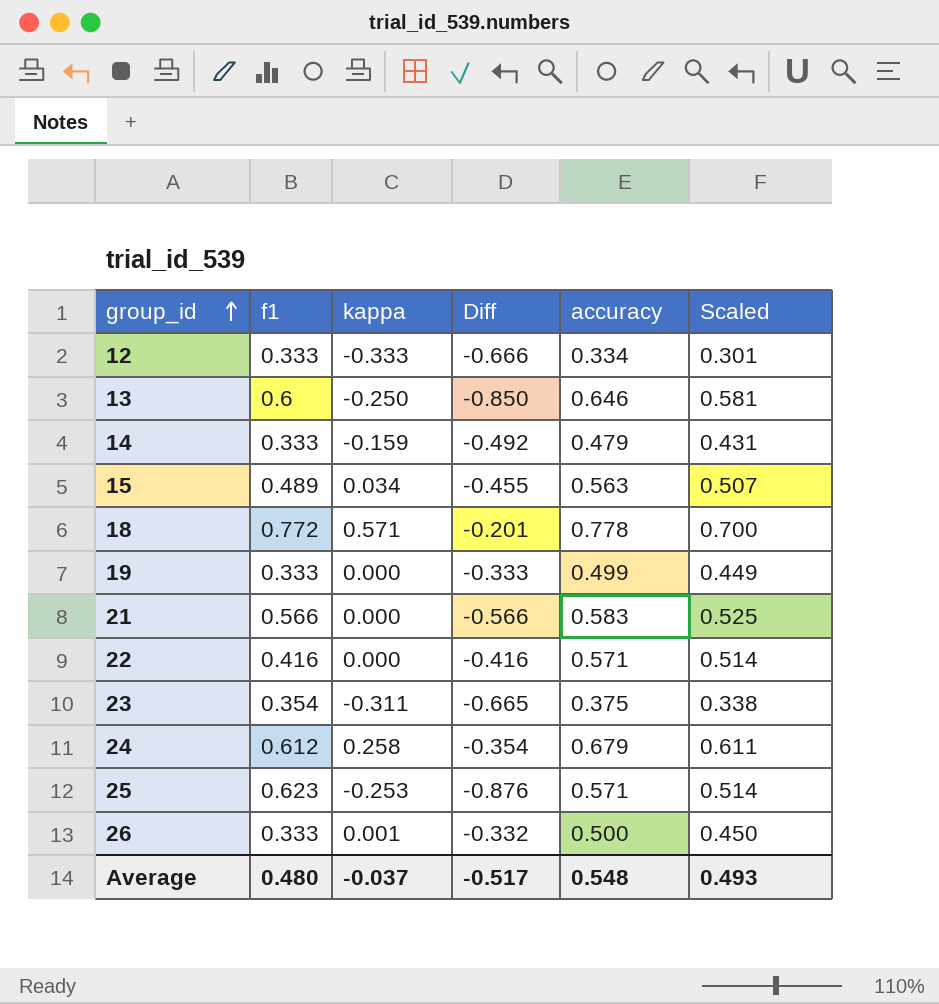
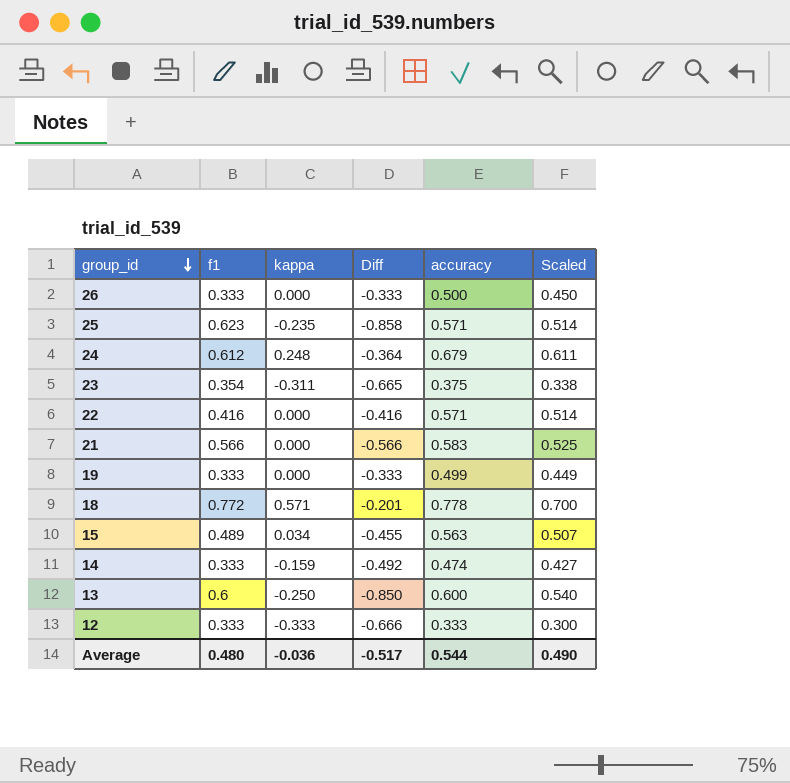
row order: group_id ascending -> group_id descending
26 | kappa: 0.001 -> 0.000
26 | Diff: -0.332 -> -0.333
25 | kappa: -0.253 -> -0.235
25 | Diff: -0.876 -> -0.858
24 | kappa: 0.258 -> 0.248
24 | Diff: -0.354 -> -0.364
14 | accuracy: 0.479 -> 0.474
14 | Scaled: 0.431 -> 0.427
13 | accuracy: 0.646 -> 0.600
13 | Scaled: 0.581 -> 0.540
12 | accuracy: 0.334 -> 0.333
12 | Scaled: 0.301 -> 0.300
Average | kappa: -0.037 -> -0.036
Average | accuracy: 0.548 -> 0.544
Average | Scaled: 0.493 -> 0.490

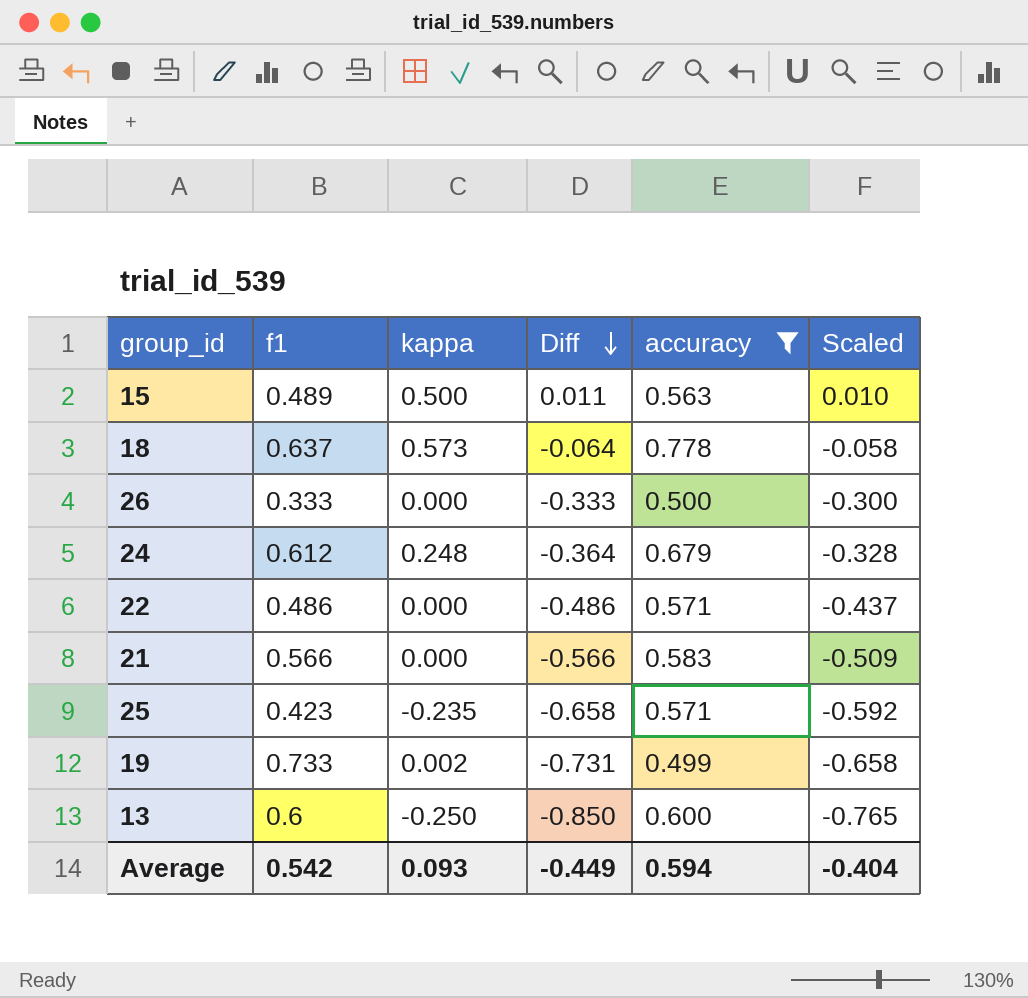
filter: none -> accuracy >= 0.499
row order: group_id descending -> Diff descending
column Scaled | formula: [accuracy] * 0.9 -> [Diff] * 0.9
15 | kappa: 0.034 -> 0.500
15 | Diff: -0.455 -> 0.011
18 | f1: 0.772 -> 0.637
18 | kappa: 0.571 -> 0.573
18 | Diff: -0.201 -> -0.064
22 | f1: 0.416 -> 0.486
22 | Diff: -0.416 -> -0.486
25 | f1: 0.623 -> 0.423
25 | Diff: -0.858 -> -0.658
19 | f1: 0.333 -> 0.733
19 | kappa: 0.000 -> 0.002
19 | Diff: -0.333 -> -0.731
Average | f1: 0.480 -> 0.542
Average | kappa: -0.036 -> 0.093
Average | Diff: -0.517 -> -0.449
Average | accuracy: 0.544 -> 0.594
Average | Scaled: 0.490 -> -0.404

